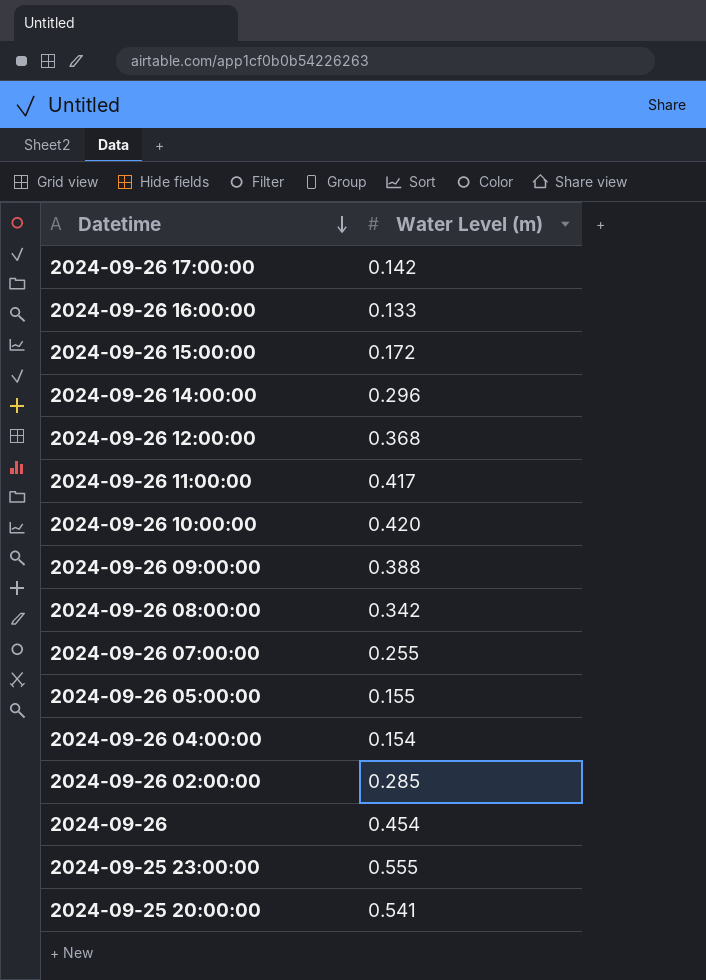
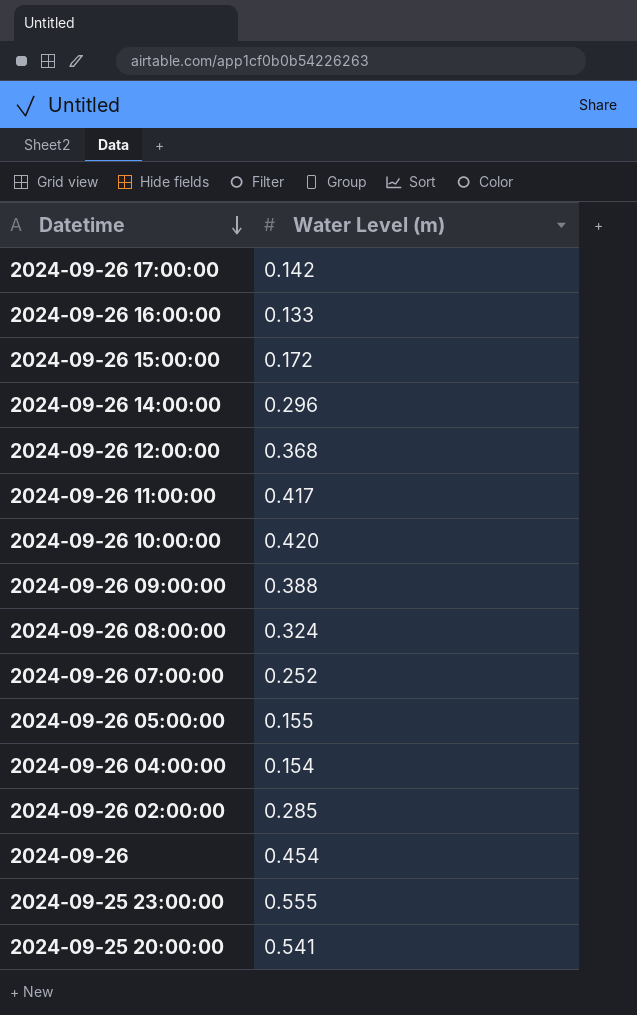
2024-09-26 08:00:00 | Water Level (m): 0.342 -> 0.324
2024-09-26 07:00:00 | Water Level (m): 0.255 -> 0.252

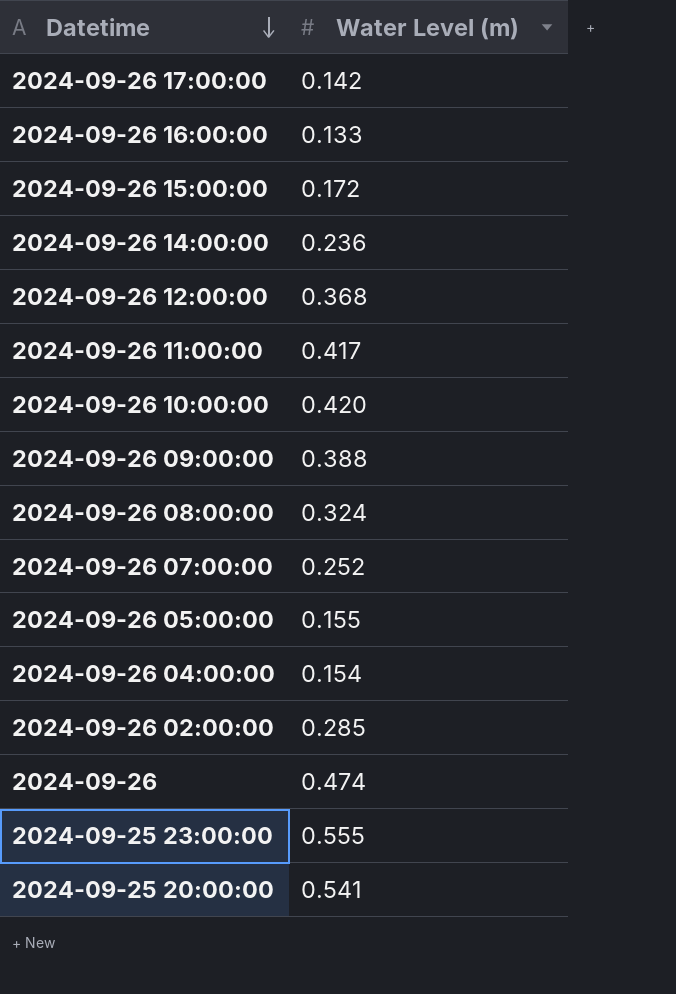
2024-09-26 14:00:00 | Water Level (m): 0.296 -> 0.236
2024-09-26 | Water Level (m): 0.454 -> 0.474

